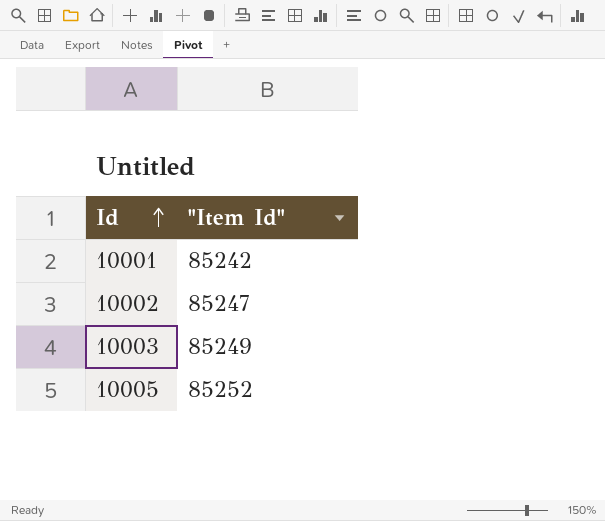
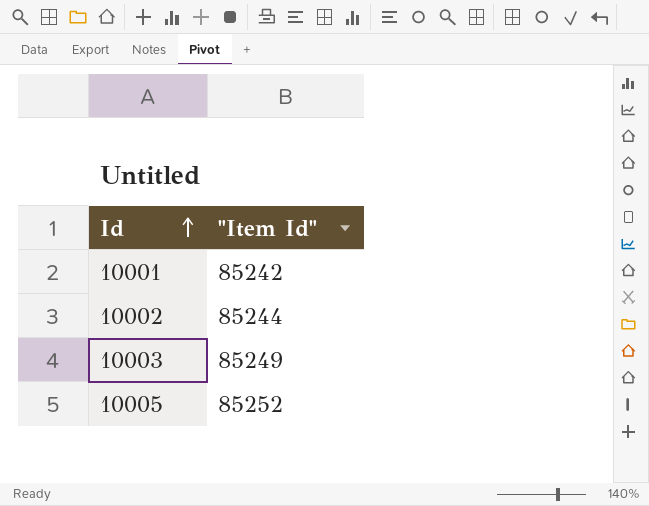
10002 | "Item Id": 85247 -> 85244

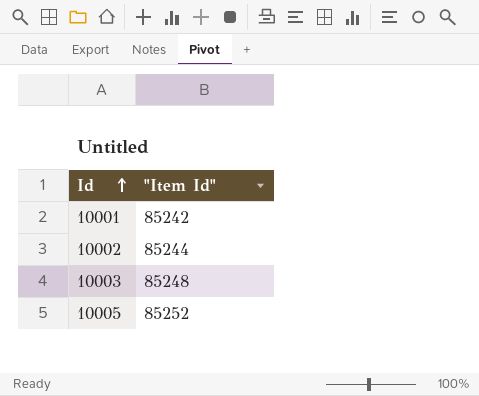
10003 | "Item Id": 85249 -> 85248

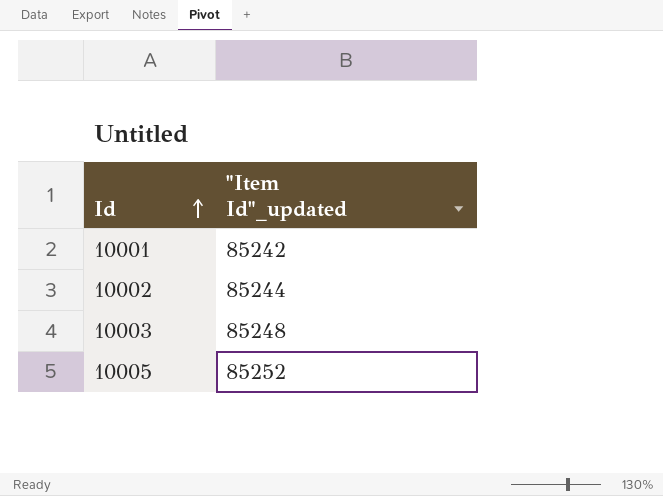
column name: "Item Id" -> "Item Id"_updated

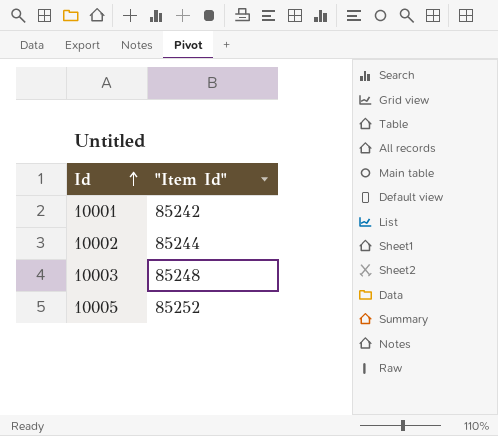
column name: "Item Id"_updated -> "Item Id"

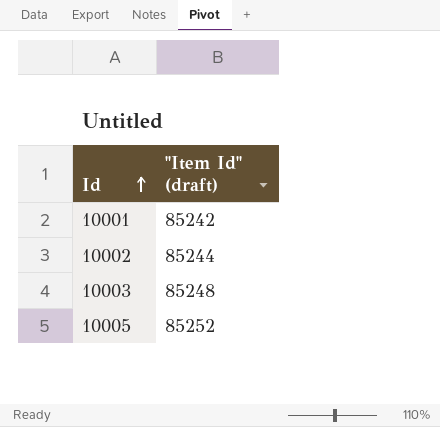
column name: "Item Id" -> "Item Id" (draft)

